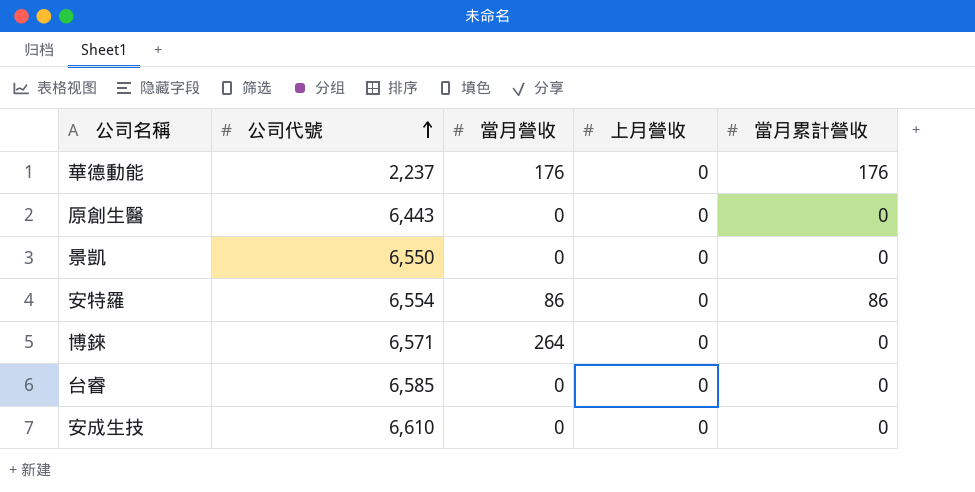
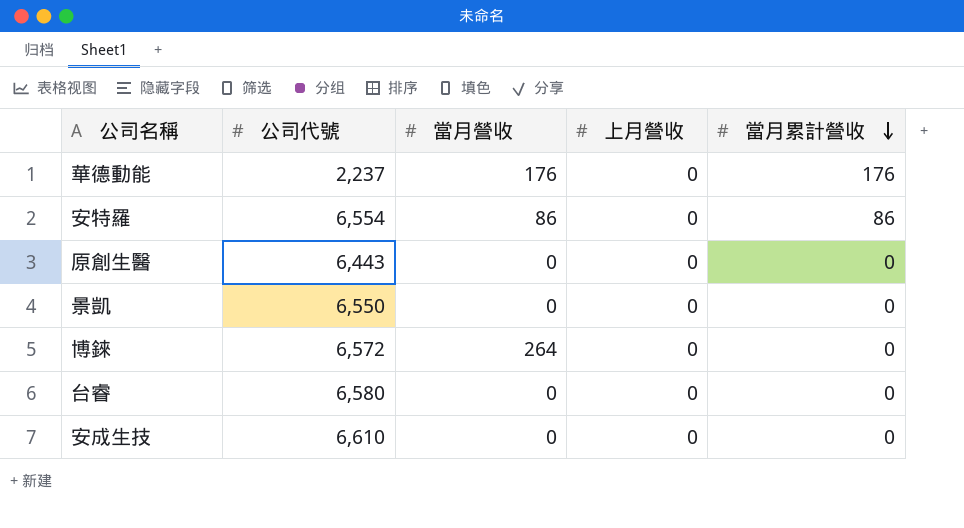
row order: 公司代號 ascending -> 當月累計營收 descending
博錸 | 公司代號: 6,571 -> 6,572
台睿 | 公司代號: 6,585 -> 6,580

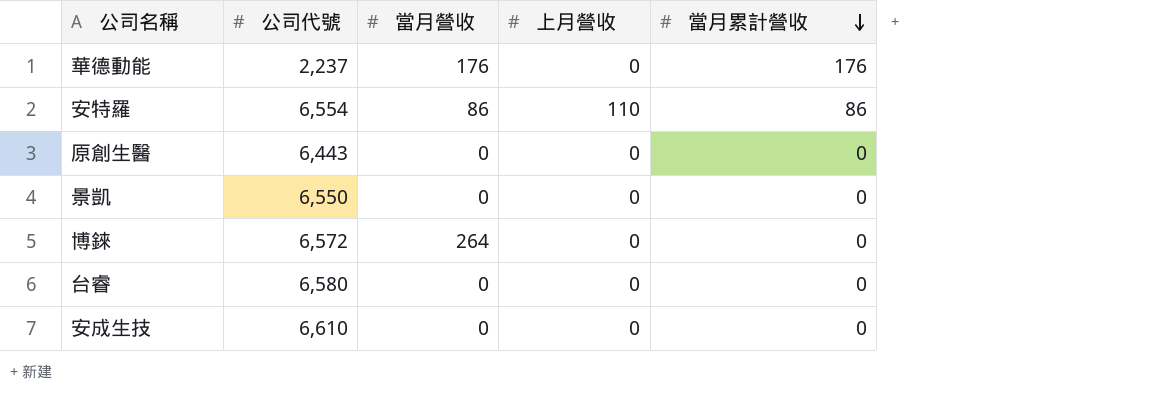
安特羅 | 上月營收: 0 -> 110

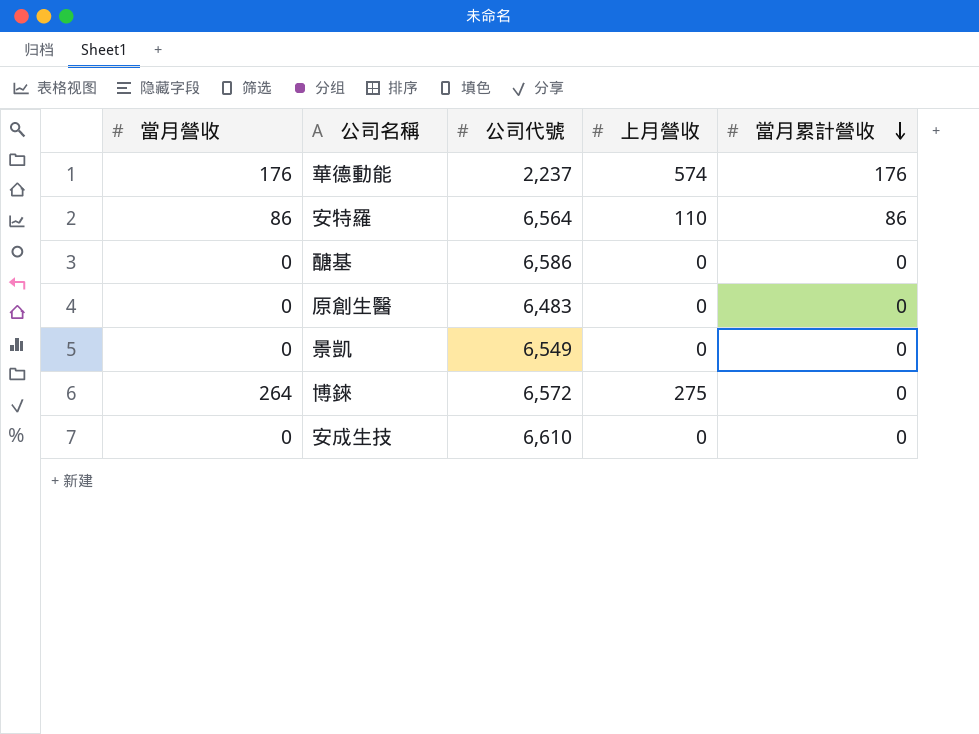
column 當月營收 | position: 3 -> 1
row 台睿: 6,580 | 0 | 0 | 0 -> none
華德動能 | 上月營收: 0 -> 574
安特羅 | 公司代號: 6,554 -> 6,564
row 醣基: none -> 0 | 6,586 | 0 | 0
原創生醫 | 公司代號: 6,443 -> 6,483
景凱 | 公司代號: 6,550 -> 6,549
博錸 | 上月營收: 0 -> 275

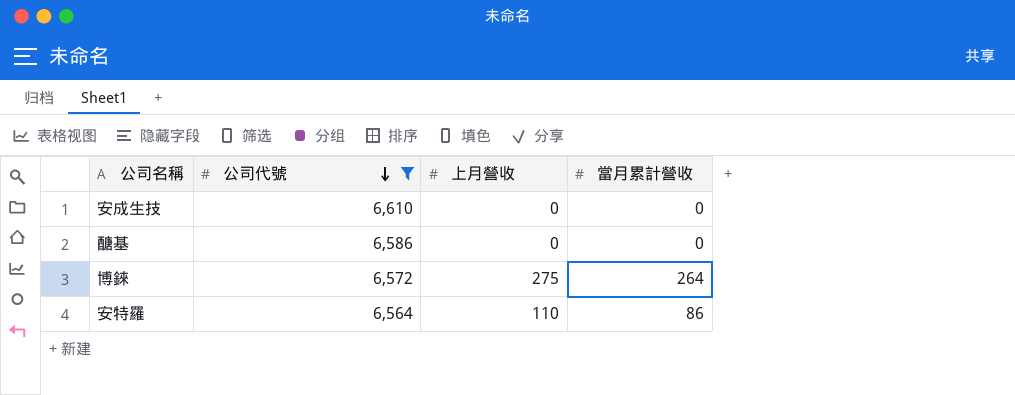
filter: none -> 公司代號 >= 6,564
row order: 當月累計營收 descending -> 公司代號 descending
column 當月營收 | position: 1 -> none
博錸 | 當月累計營收: 0 -> 264

